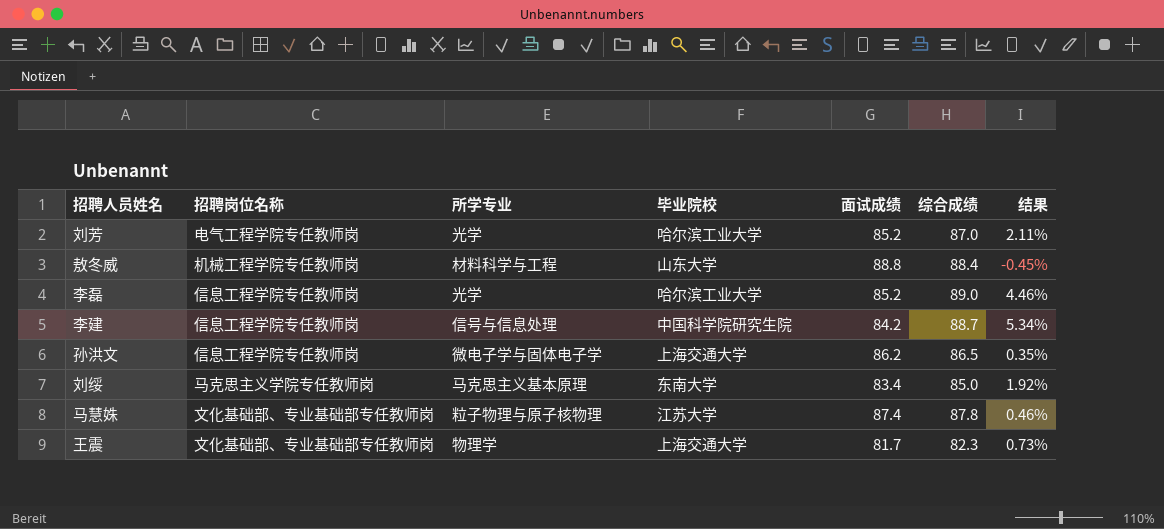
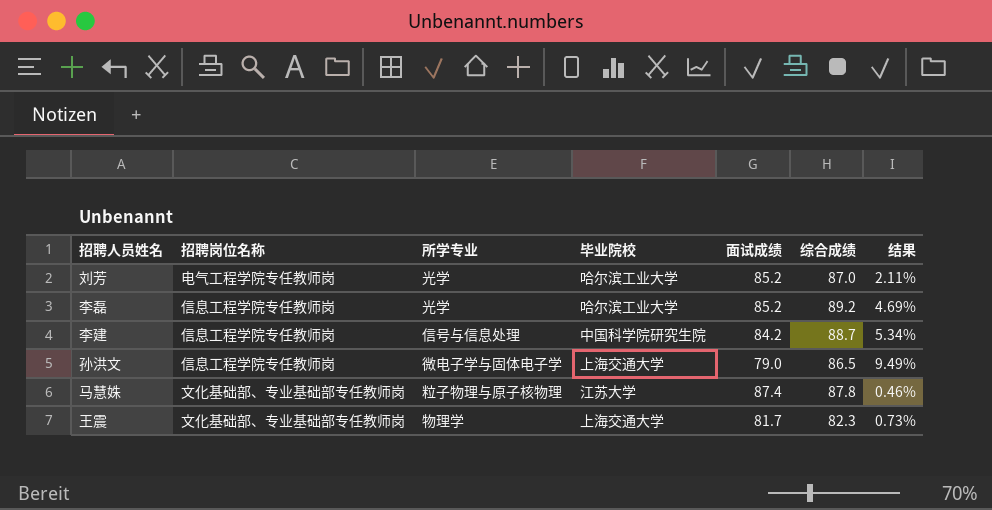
row 敖冬威: 机械工程学院专任教师岗 | 材料科学与工程 | 山东大学 | 88.8 | 88.4 | -0.45% -> none
row 刘绥: 马克思主义学院专任教师岗 | 马克思主义基本原理 | 东南大学 | 83.4 | 85.0 | 1.92% -> none
李磊 | 综合成绩: 89.0 -> 89.2
李磊 | 结果: 4.46% -> 4.69%
孙洪文 | 面试成绩: 86.2 -> 79.0
孙洪文 | 结果: 0.35% -> 9.49%

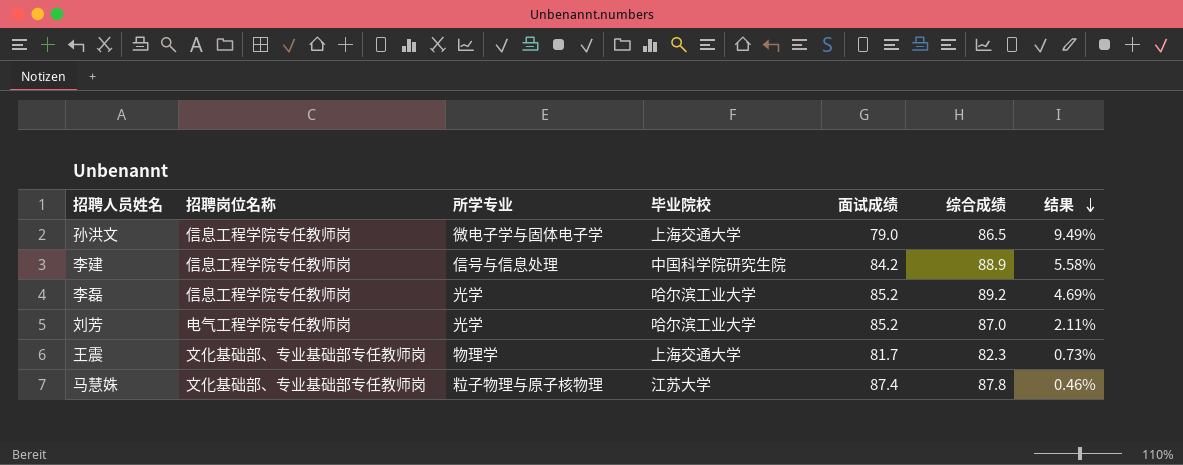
row order: none -> 结果 descending
李建 | 综合成绩: 88.7 -> 88.9
李建 | 结果: 5.34% -> 5.58%

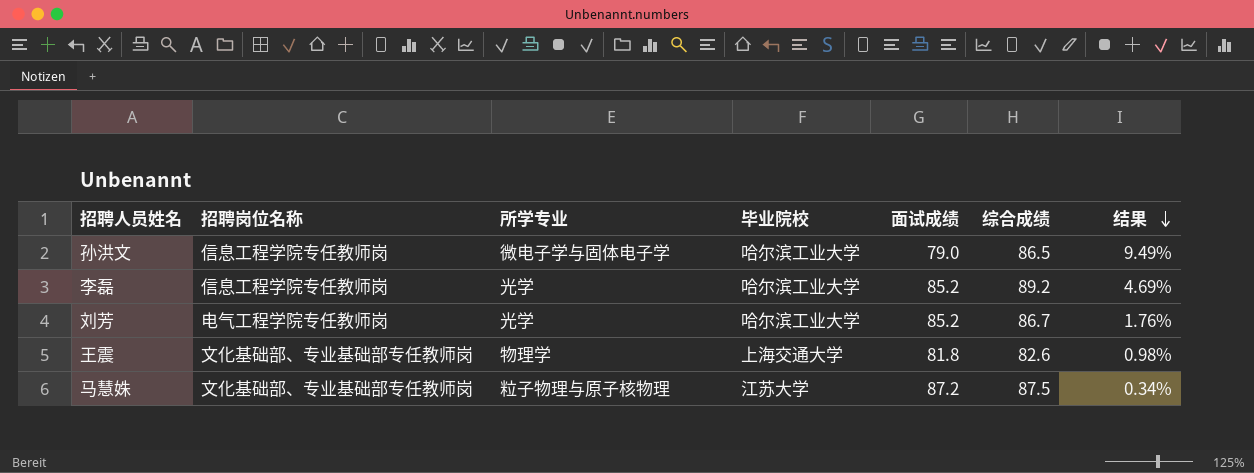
row 李建: 信息工程学院专任教师岗 | 信号与信息处理 | 中国科学院研究生院 | 84.2 | 88.9 | 5.58% -> none
孙洪文 | 毕业院校: 上海交通大学 -> 哈尔滨工业大学
刘芳 | 综合成绩: 87.0 -> 86.7
刘芳 | 结果: 2.11% -> 1.76%
王震 | 面试成绩: 81.7 -> 81.8
王震 | 综合成绩: 82.3 -> 82.6
王震 | 结果: 0.73% -> 0.98%
马慧姝 | 面试成绩: 87.4 -> 87.2
马慧姝 | 综合成绩: 87.8 -> 87.5
马慧姝 | 结果: 0.46% -> 0.34%

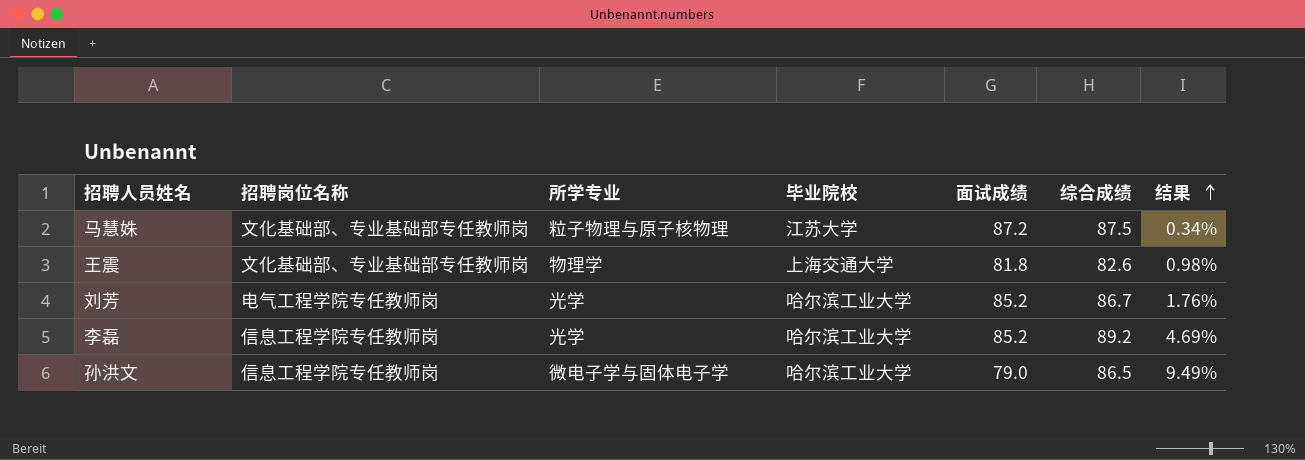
row order: 结果 descending -> 结果 ascending

